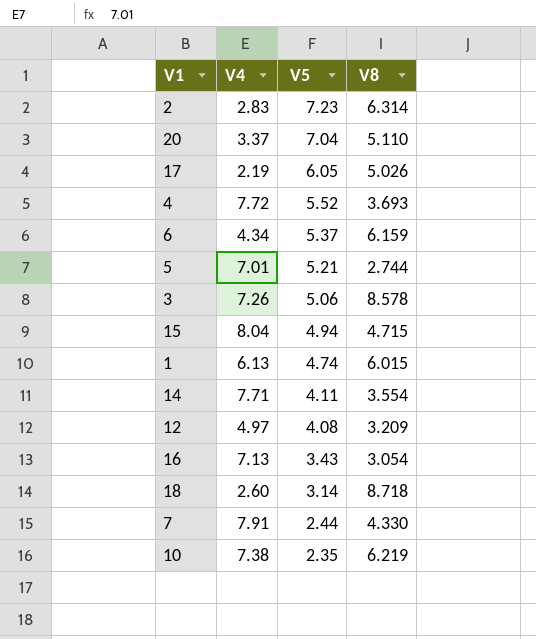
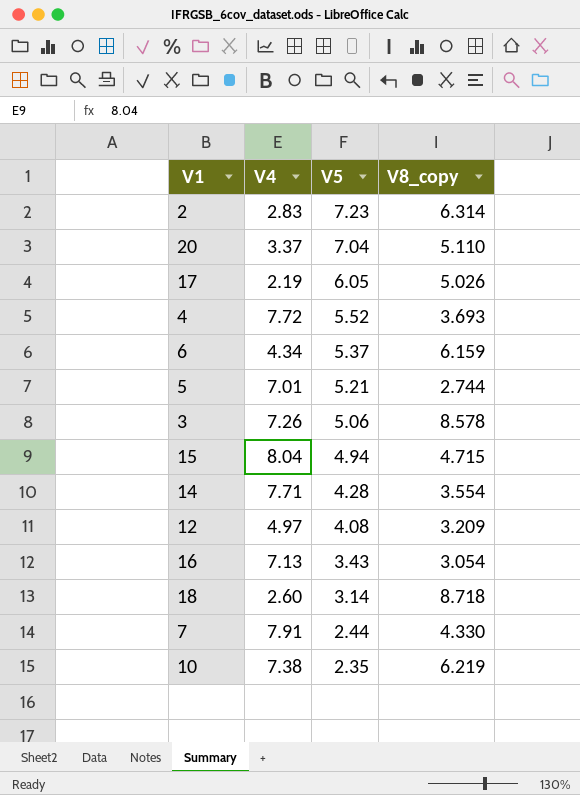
column name: V8 -> V8_copy
row 1: 6.13 | 4.74 | 6.015 -> none
14 | V5: 4.11 -> 4.28

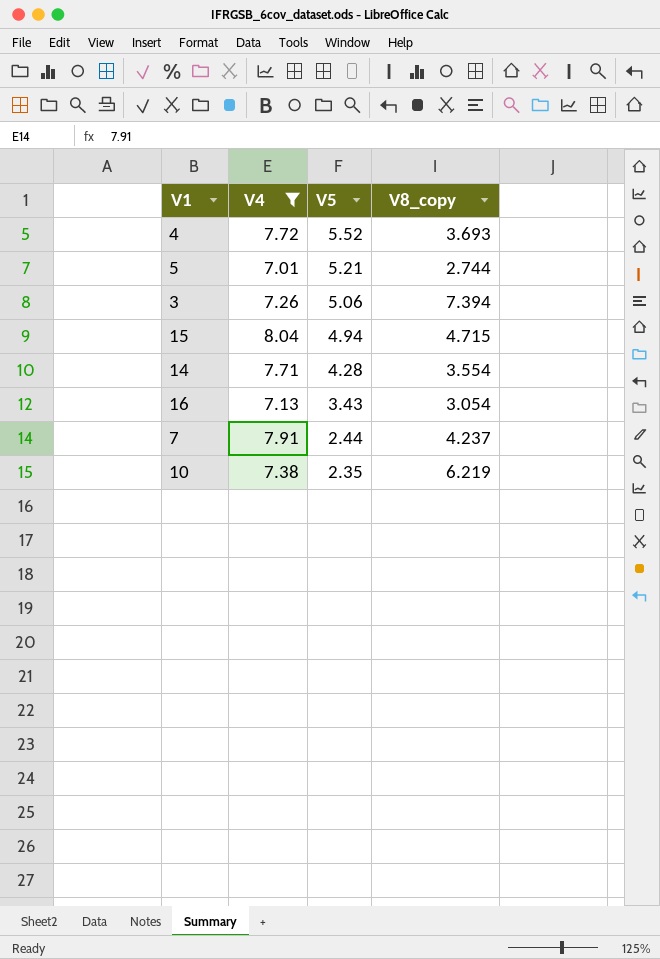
filter: none -> V4 >= 7.01
3 | V8_copy: 8.578 -> 7.394
7 | V8_copy: 4.330 -> 4.237

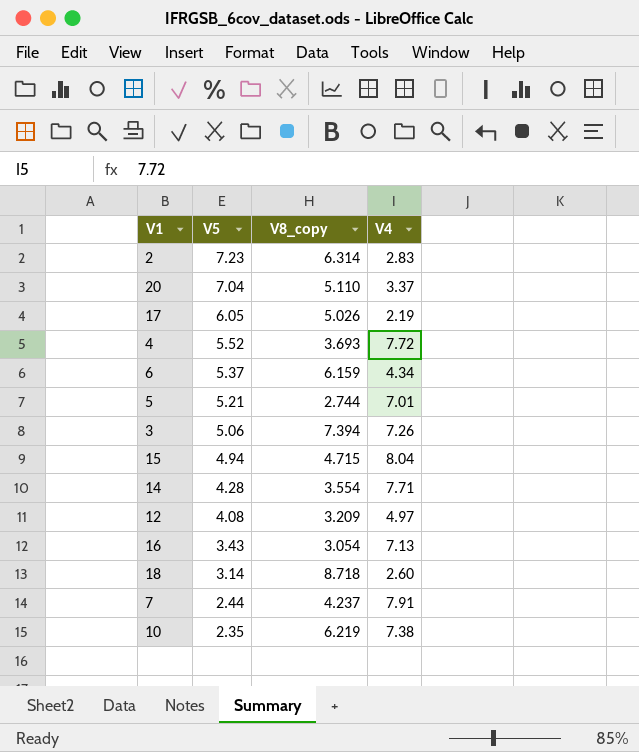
filter: V4 >= 7.01 -> none
column V4 | position: 2 -> 4

